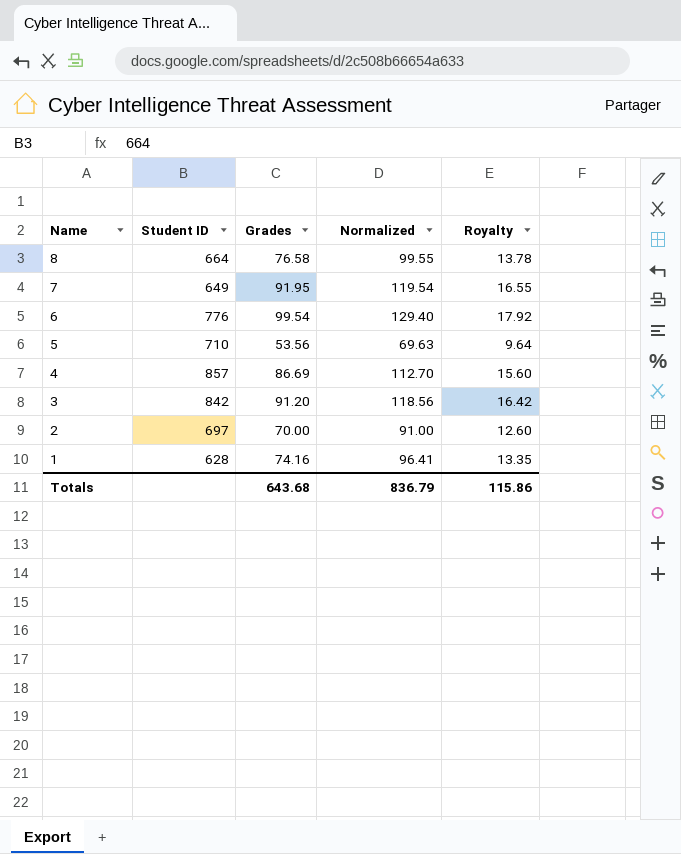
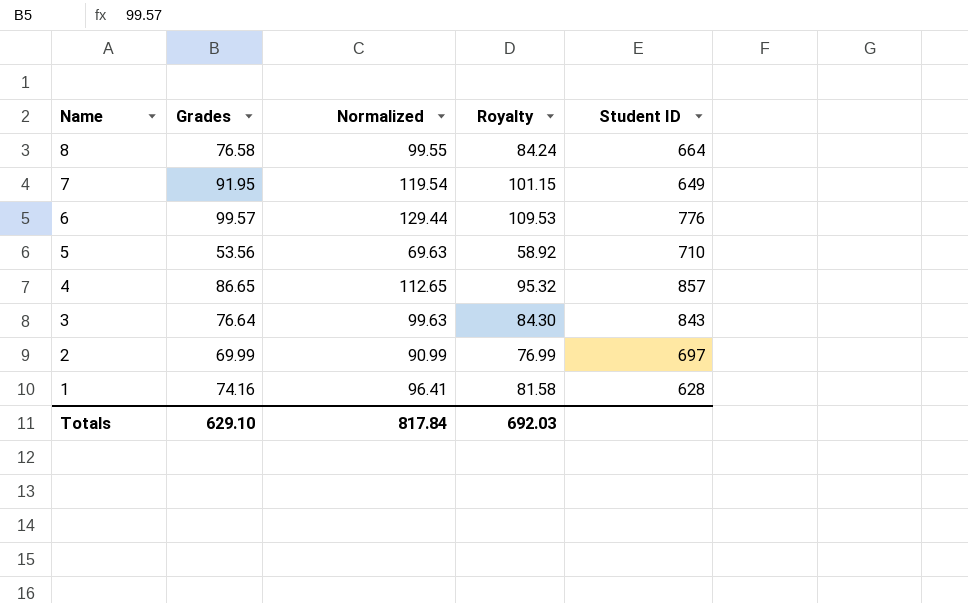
column Royalty | formula: [Grades] * 0.18 -> [Grades] * 1.1
column Student ID | position: 2 -> 5
6 | Grades: 99.54 -> 99.57
6 | Normalized: 129.40 -> 129.44
4 | Grades: 86.69 -> 86.65
4 | Normalized: 112.70 -> 112.65
3 | Grades: 91.20 -> 76.64
3 | Normalized: 118.56 -> 99.63
3 | Student ID: 842 -> 843
2 | Grades: 70.00 -> 69.99
2 | Normalized: 91.00 -> 90.99
Totals | Grades: 643.68 -> 629.10
Totals | Normalized: 836.79 -> 817.84
Totals | Royalty: 115.86 -> 692.03

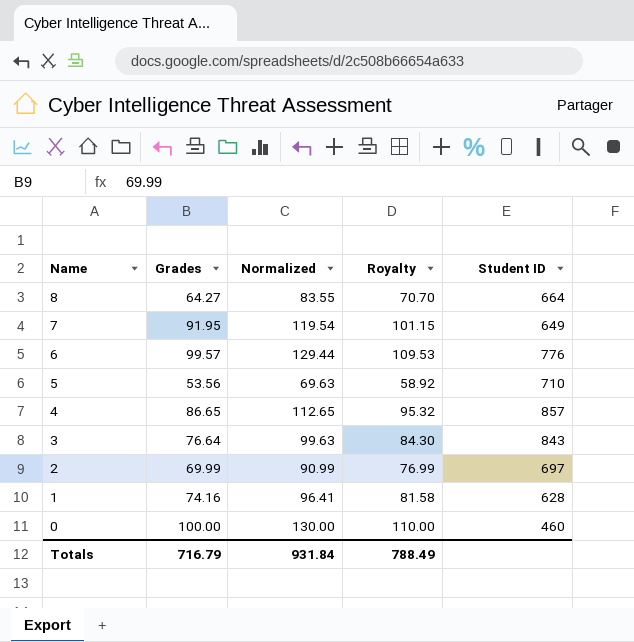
8 | Grades: 76.58 -> 64.27
8 | Normalized: 99.55 -> 83.55
8 | Royalty: 84.24 -> 70.70
row 0: none -> 100.00 | 130.00 | 110.00 | 460
Totals | Grades: 629.10 -> 716.79
Totals | Normalized: 817.84 -> 931.84
Totals | Royalty: 692.03 -> 788.49

